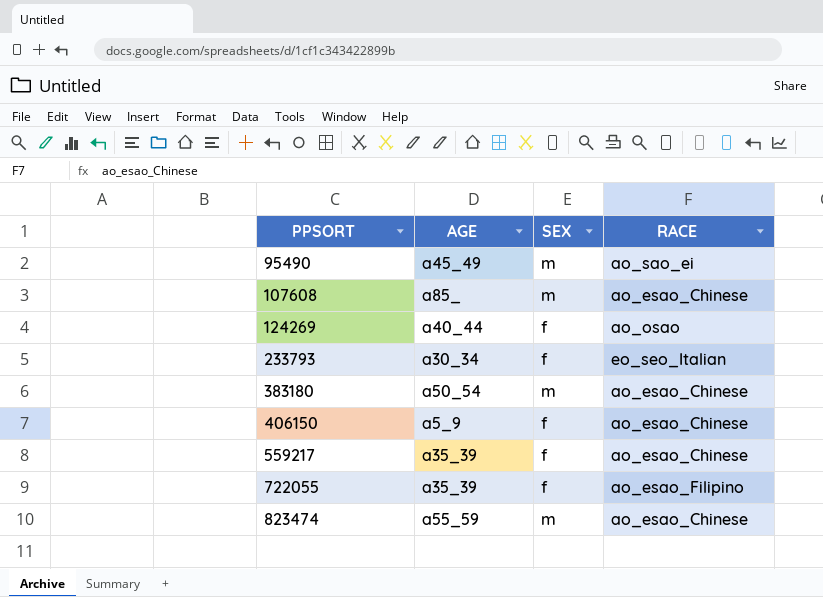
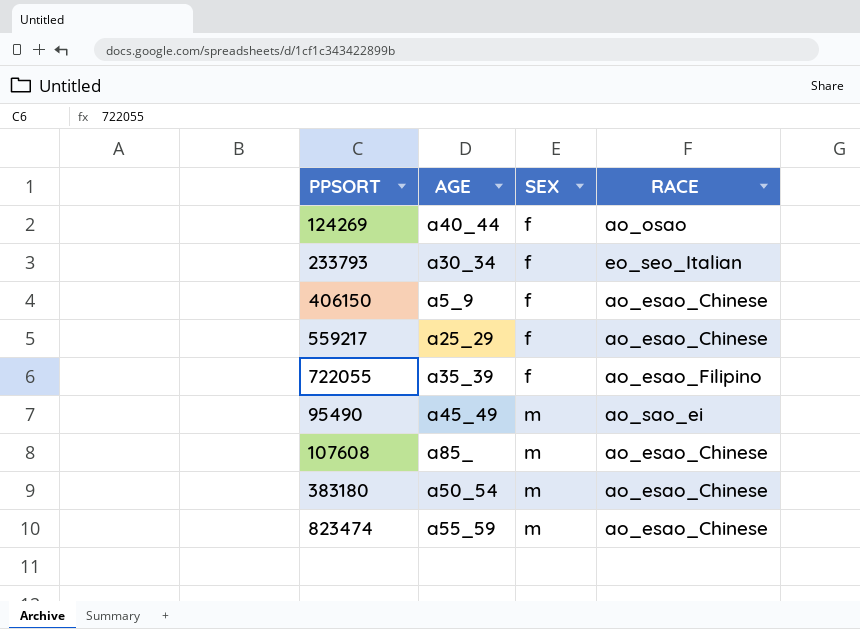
row order: PPSORT ascending -> SEX ascending
559217 | AGE: a35_39 -> a25_29

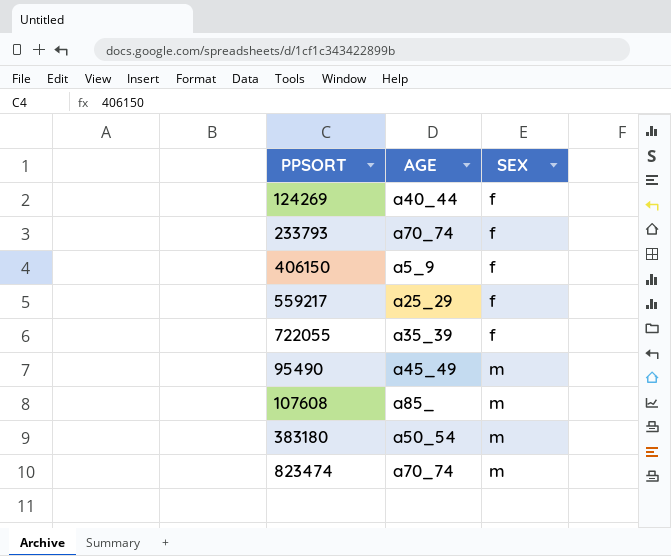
column RACE | position: 4 -> none
233793 | AGE: a30_34 -> a70_74
823474 | AGE: a55_59 -> a70_74

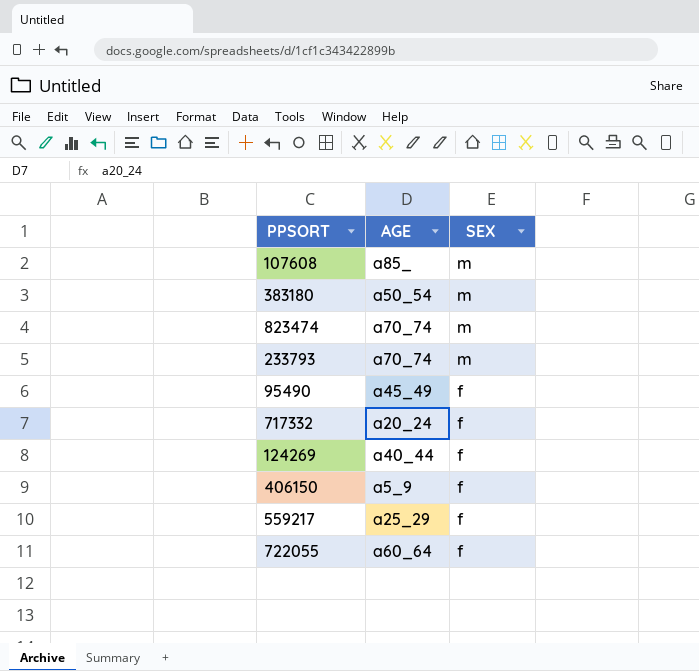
row order: SEX ascending -> SEX descending
233793 | SEX: f -> m
95490 | SEX: m -> f
row 717332: none -> a20_24 | f
722055 | AGE: a35_39 -> a60_64

